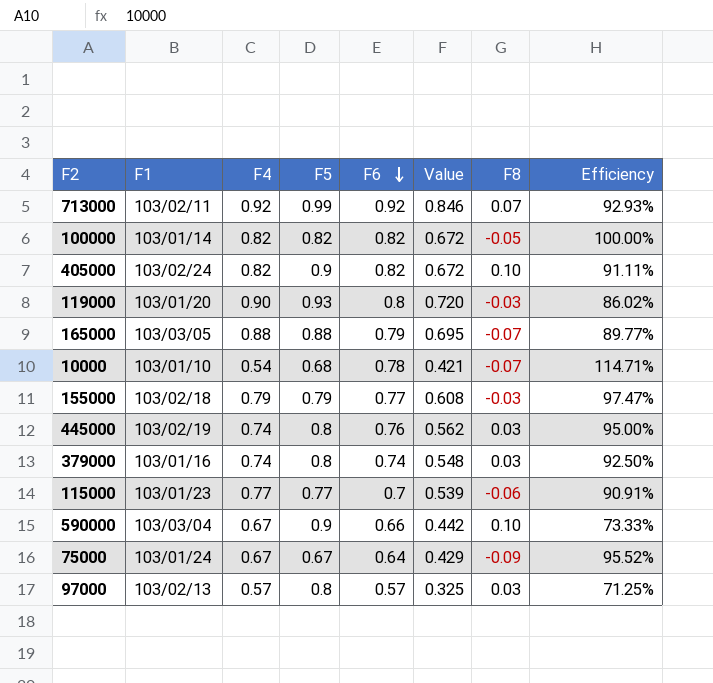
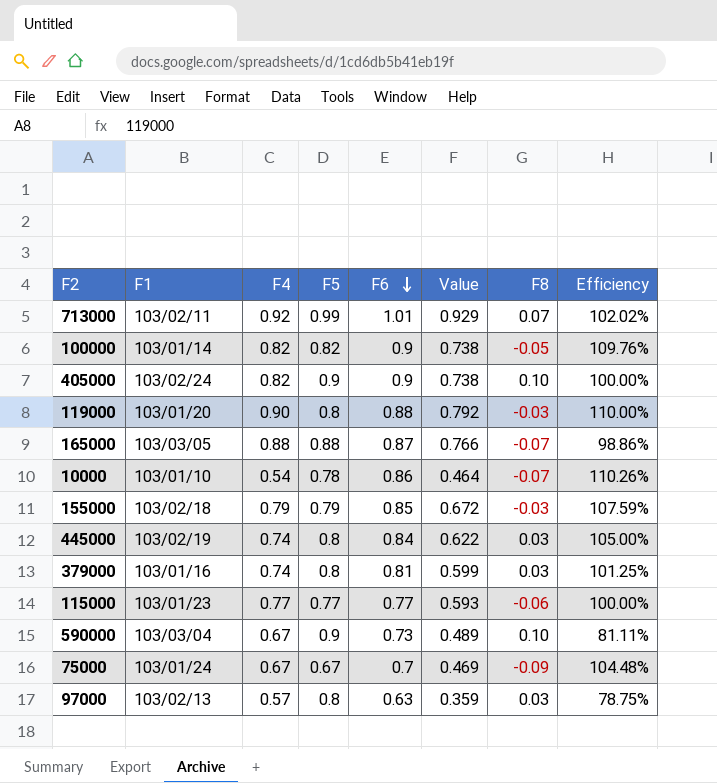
713000 | F6: 0.92 -> 1.01
713000 | Value: 0.846 -> 0.929
713000 | Efficiency: 92.93% -> 102.02%
100000 | F6: 0.82 -> 0.9
100000 | Value: 0.672 -> 0.738
100000 | Efficiency: 100.00% -> 109.76%
405000 | F6: 0.82 -> 0.9
405000 | Value: 0.672 -> 0.738
405000 | Efficiency: 91.11% -> 100.00%
119000 | F5: 0.93 -> 0.8
119000 | F6: 0.8 -> 0.88
119000 | Value: 0.720 -> 0.792
119000 | Efficiency: 86.02% -> 110.00%
165000 | F6: 0.79 -> 0.87
165000 | Value: 0.695 -> 0.766
165000 | Efficiency: 89.77% -> 98.86%
10000 | F5: 0.68 -> 0.78
10000 | F6: 0.78 -> 0.86
10000 | Value: 0.421 -> 0.464
10000 | Efficiency: 114.71% -> 110.26%
155000 | F6: 0.77 -> 0.85
155000 | Value: 0.608 -> 0.672
155000 | Efficiency: 97.47% -> 107.59%
445000 | F6: 0.76 -> 0.84
445000 | Value: 0.562 -> 0.622
445000 | Efficiency: 95.00% -> 105.00%
379000 | F6: 0.74 -> 0.81
379000 | Value: 0.548 -> 0.599
379000 | Efficiency: 92.50% -> 101.25%
115000 | F6: 0.7 -> 0.77
115000 | Value: 0.539 -> 0.593
115000 | Efficiency: 90.91% -> 100.00%
590000 | F6: 0.66 -> 0.73
590000 | Value: 0.442 -> 0.489
590000 | Efficiency: 73.33% -> 81.11%
75000 | F6: 0.64 -> 0.7
75000 | Value: 0.429 -> 0.469
75000 | Efficiency: 95.52% -> 104.48%
97000 | F6: 0.57 -> 0.63
97000 | Value: 0.325 -> 0.359
97000 | Efficiency: 71.25% -> 78.75%

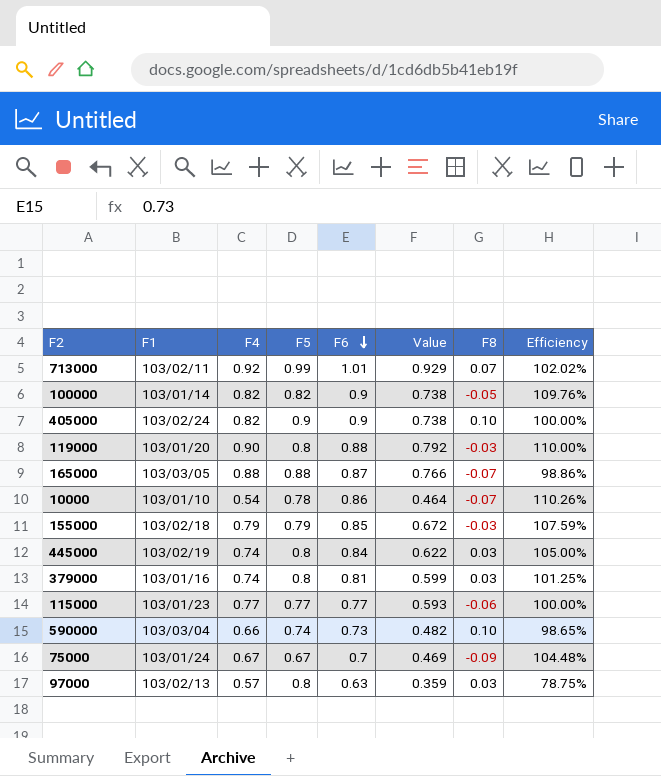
590000 | F4: 0.67 -> 0.66
590000 | F5: 0.9 -> 0.74
590000 | Value: 0.489 -> 0.482
590000 | Efficiency: 81.11% -> 98.65%

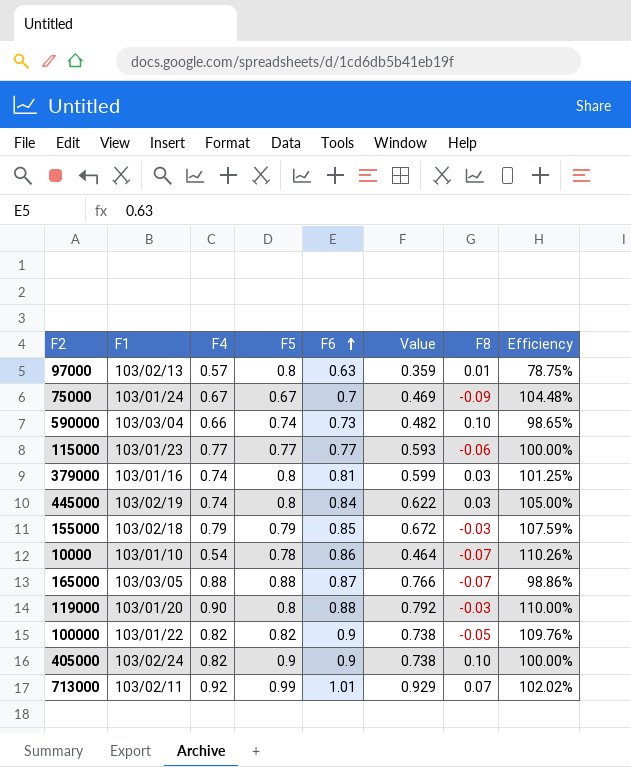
row order: F6 descending -> F6 ascending
97000 | F8: 0.03 -> 0.01
100000 | F1: 103/01/14 -> 103/01/22

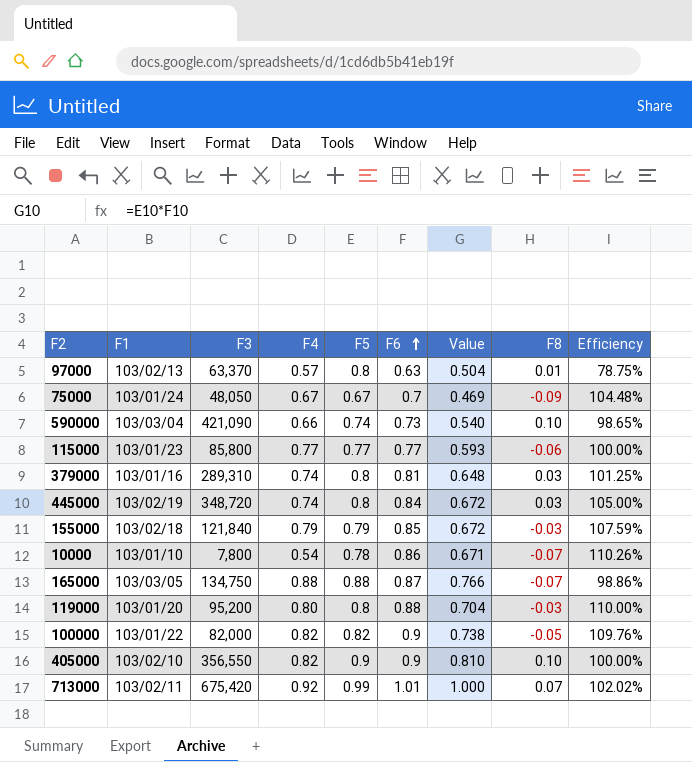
column F3 | position: none -> 3
column Value | formula: [F4] * [F6] -> [F5] * [F6]
119000 | F4: 0.90 -> 0.80
405000 | F1: 103/02/24 -> 103/02/10

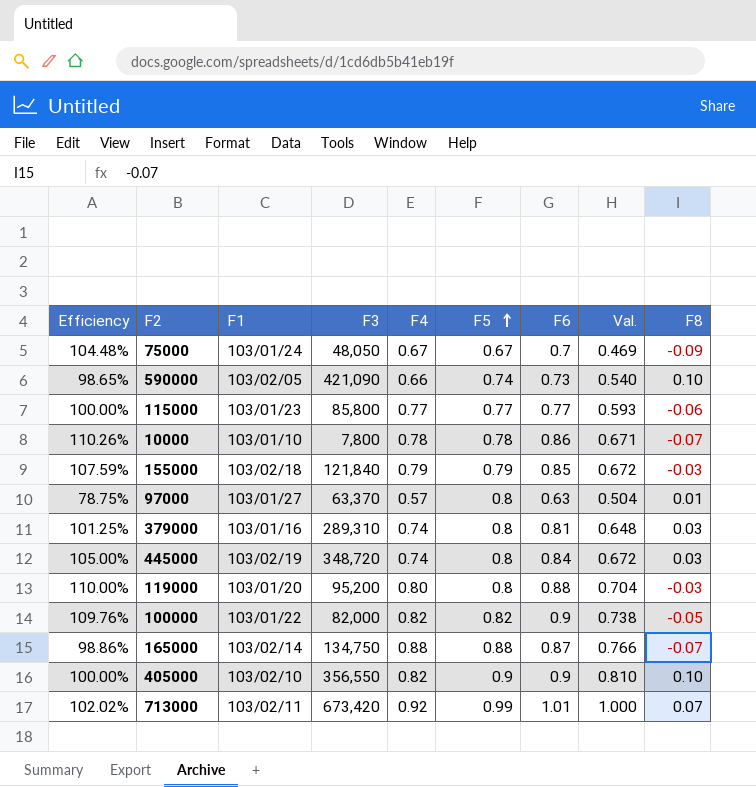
row order: F6 ascending -> F5 ascending
column Efficiency | position: 9 -> 1
column name: Value -> Val.
590000 | F1: 103/03/04 -> 103/02/05
10000 | F4: 0.54 -> 0.78
97000 | F1: 103/02/13 -> 103/01/27
165000 | F1: 103/03/05 -> 103/02/14
713000 | F3: 675,420 -> 673,420

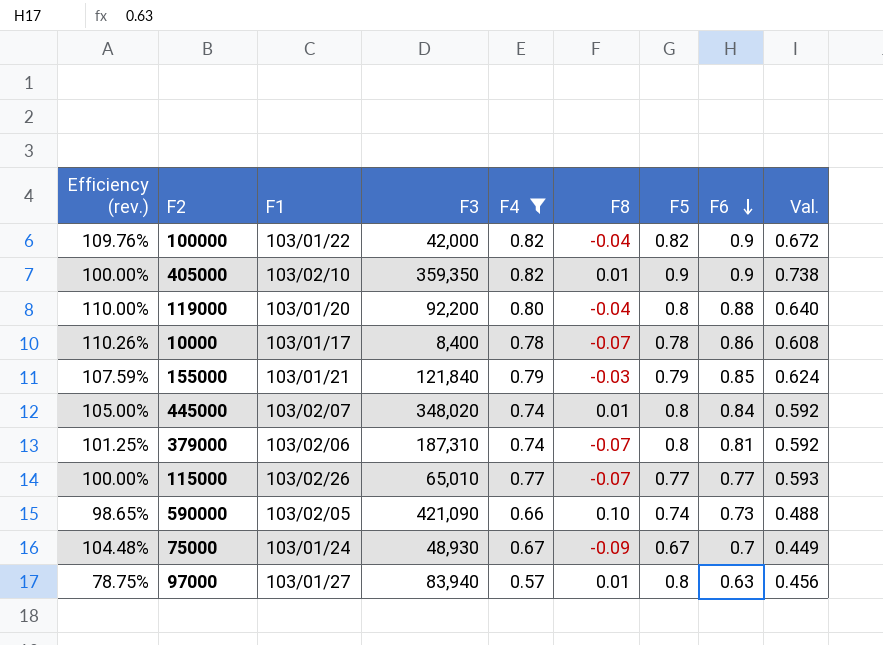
filter: none -> F4 <= 0.82
row order: F5 ascending -> F6 descending
column name: Efficiency -> Efficiency (rev.)
column F8 | position: 9 -> 6
column Val. | formula: [F5] * [F6] -> [F4] * [F5]
100000 | F3: 82,000 -> 42,000
100000 | F8: -0.05 -> -0.04
405000 | F3: 356,550 -> 359,350
405000 | F8: 0.10 -> 0.01
119000 | F3: 95,200 -> 92,200
119000 | F8: -0.03 -> -0.04
10000 | F1: 103/01/10 -> 103/01/17
10000 | F3: 7,800 -> 8,400
155000 | F1: 103/02/18 -> 103/01/21
445000 | F1: 103/02/19 -> 103/02/07
445000 | F3: 348,720 -> 348,020
445000 | F8: 0.03 -> 0.01
379000 | F1: 103/01/16 -> 103/02/06
379000 | F3: 289,310 -> 187,310
379000 | F8: 0.03 -> -0.07
115000 | F1: 103/01/23 -> 103/02/26
115000 | F3: 85,800 -> 65,010
115000 | F8: -0.06 -> -0.07
75000 | F3: 48,050 -> 48,930
97000 | F3: 63,370 -> 83,940

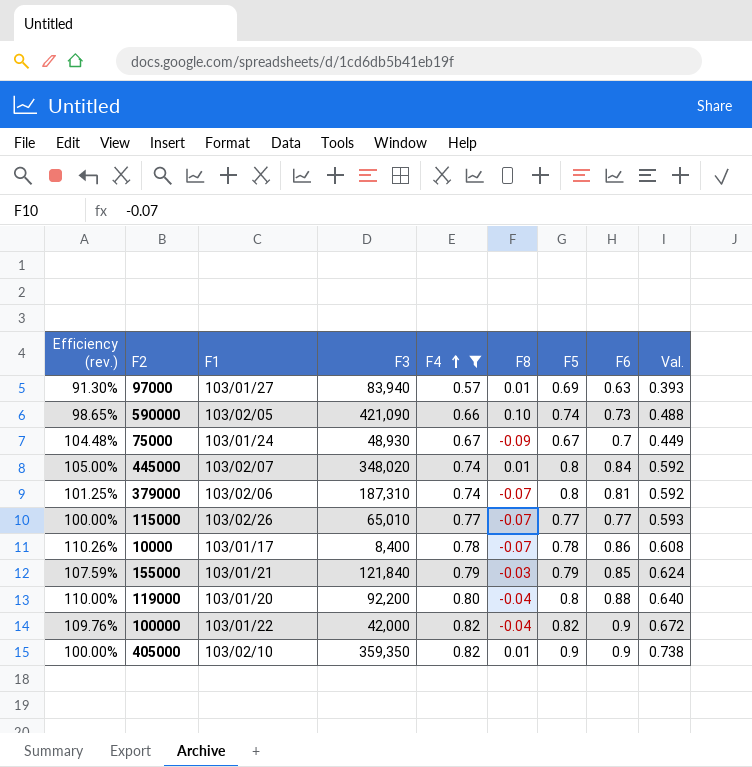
row order: F6 descending -> F4 ascending
97000 | Efficiency (rev.): 78.75% -> 91.30%
97000 | F5: 0.8 -> 0.69
97000 | Val.: 0.456 -> 0.393

